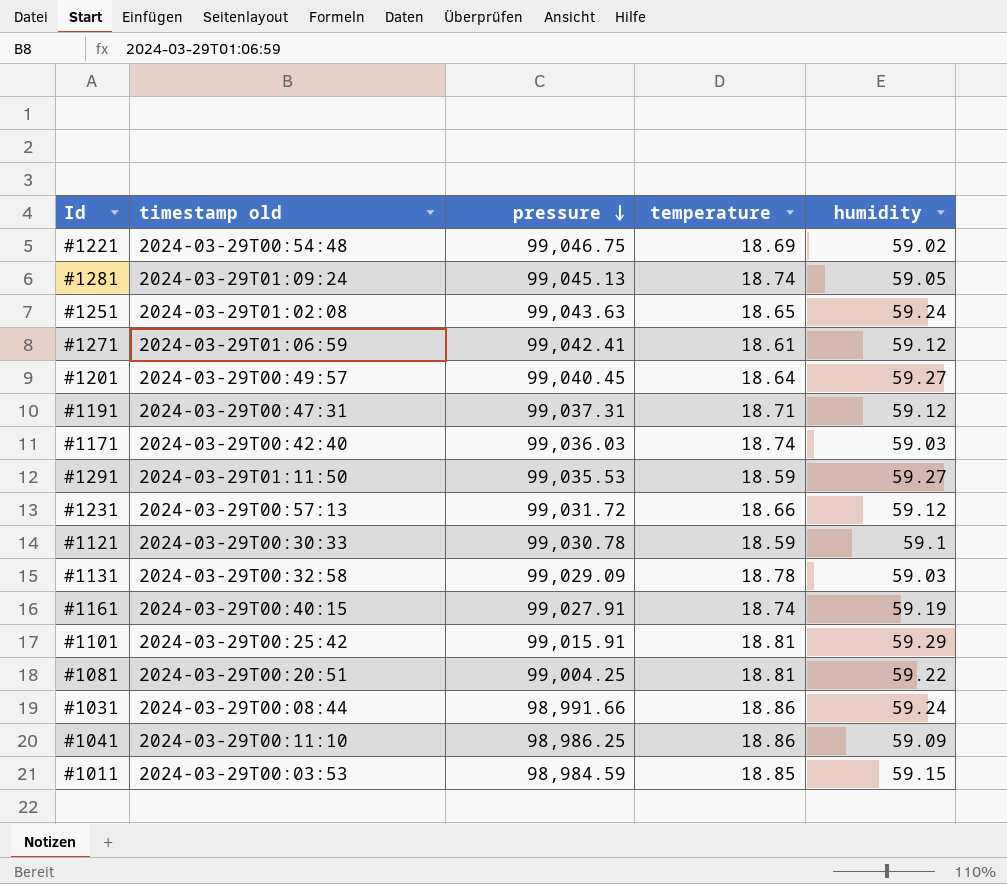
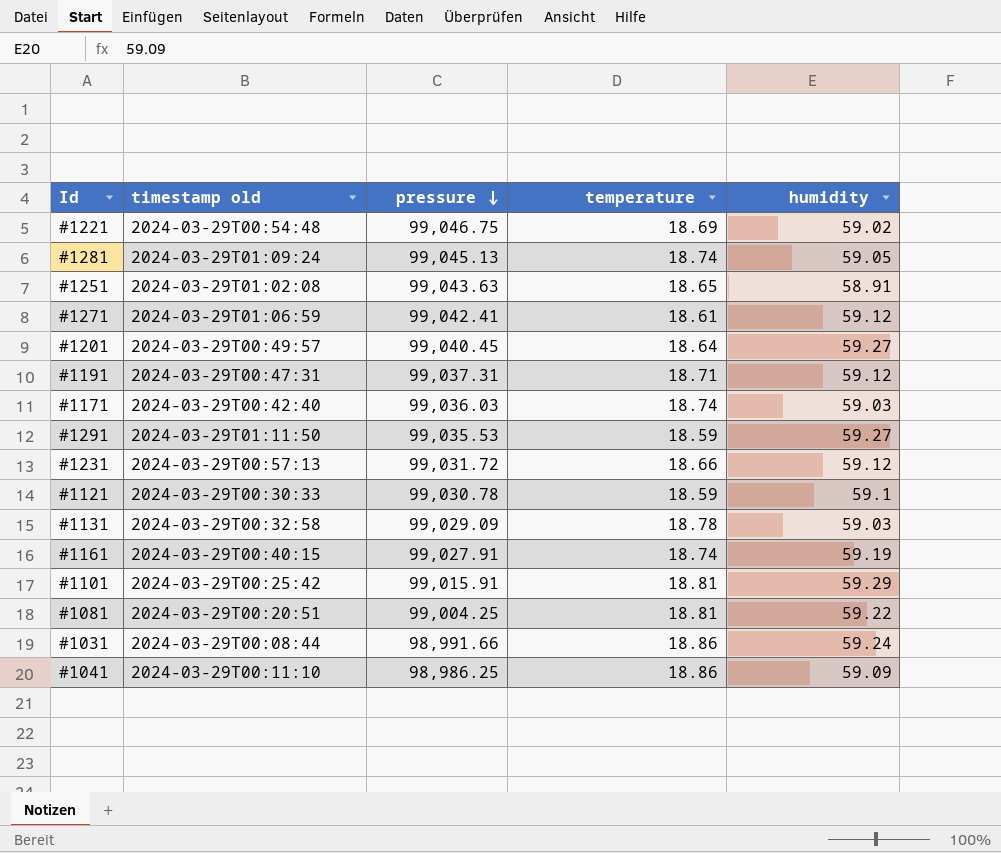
row #1011: 2024-03-29T00:03:53 | 98,984.59 | 18.85 | 59.15 -> none
#1251 | humidity: 59.24 -> 58.91

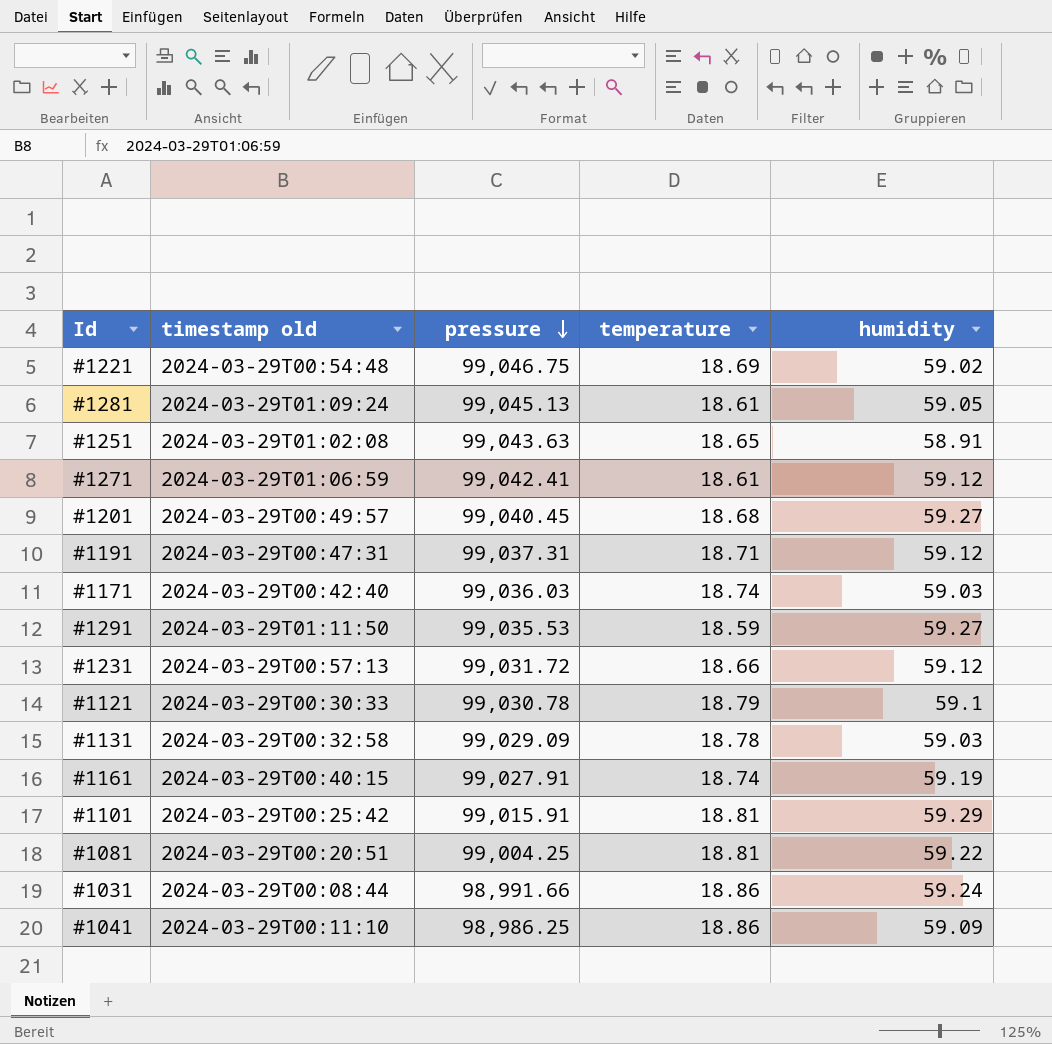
#1281 | temperature: 18.74 -> 18.61
#1201 | temperature: 18.64 -> 18.68
#1121 | temperature: 18.59 -> 18.79

